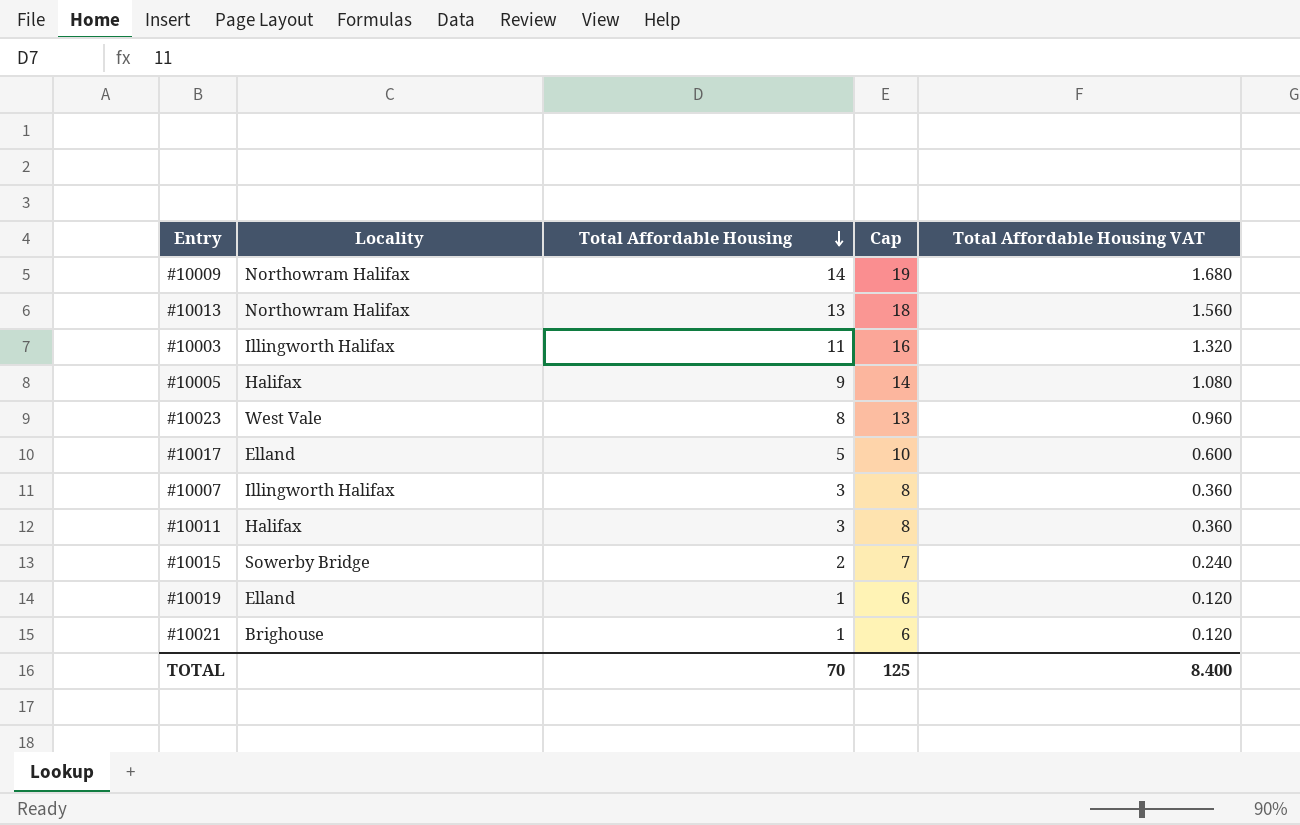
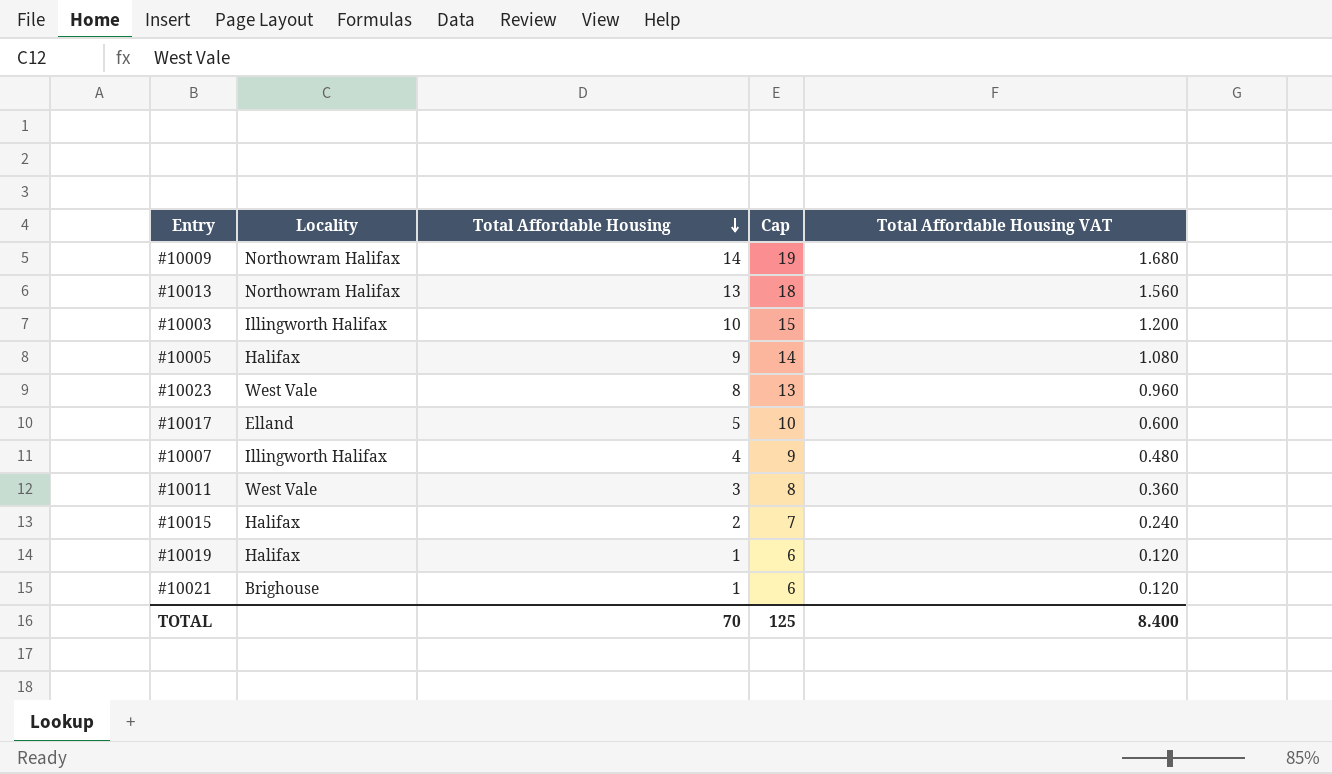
#10003 | Total Affordable Housing: 11 -> 10
#10003 | Cap: 16 -> 15
#10003 | Total Affordable Housing VAT: 1.320 -> 1.200
#10007 | Total Affordable Housing: 3 -> 4
#10007 | Cap: 8 -> 9
#10007 | Total Affordable Housing VAT: 0.360 -> 0.480
#10011 | Locality: Halifax -> West Vale
#10015 | Locality: Sowerby Bridge -> Halifax
#10019 | Locality: Elland -> Halifax

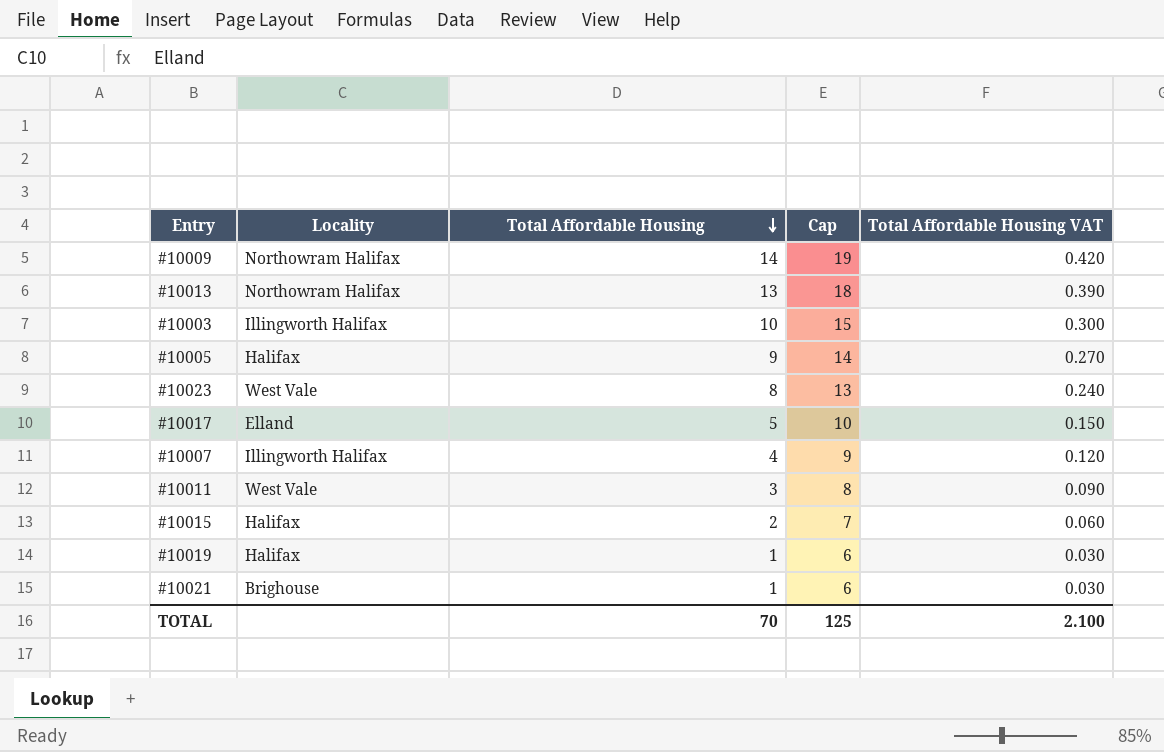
column Total Affordable Housing VAT | formula: [Total Affordable Housing] * 0.12 -> [Total Affordable Housing] * 0.03
TOTAL | Total Affordable Housing VAT: 8.400 -> 2.100

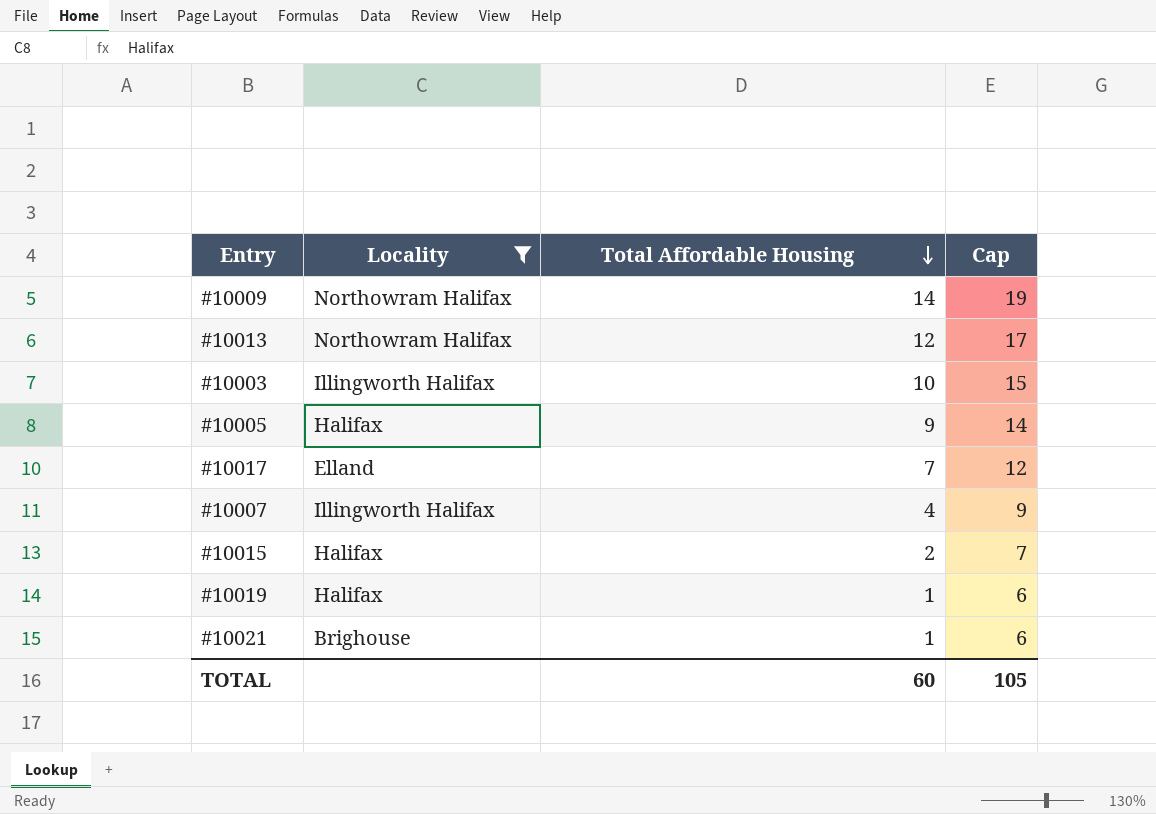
filter: none -> Locality != West Vale
column Total Affordable Housing VAT | formula: [Total Affordable Housing] * 0.03 -> none
#10013 | Total Affordable Housing: 13 -> 12
#10013 | Cap: 18 -> 17
#10017 | Total Affordable Housing: 5 -> 7
#10017 | Cap: 10 -> 12
TOTAL | Total Affordable Housing: 70 -> 60
TOTAL | Cap: 125 -> 105

